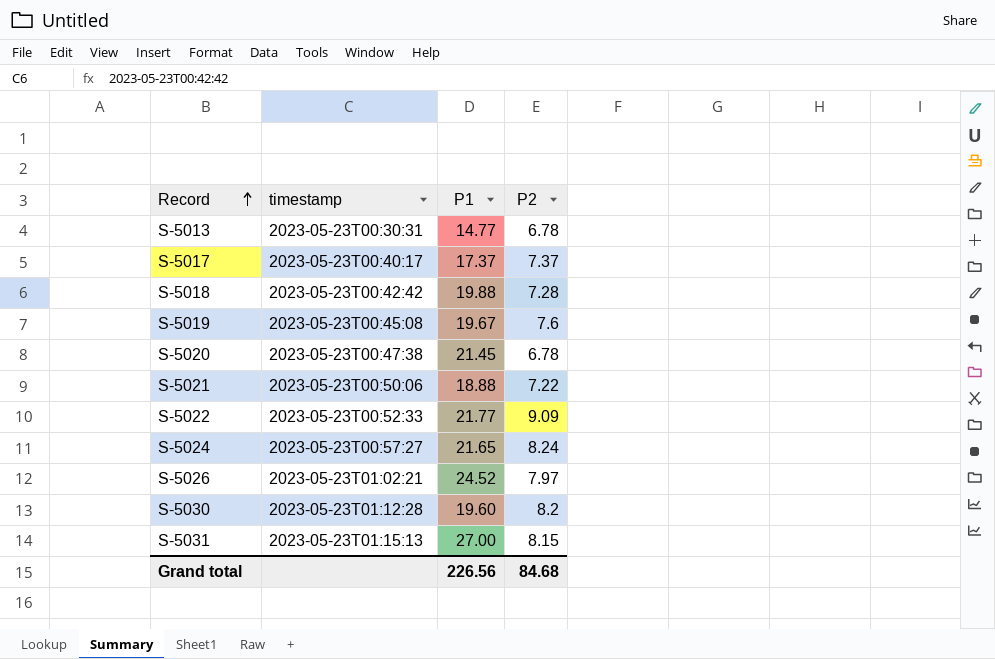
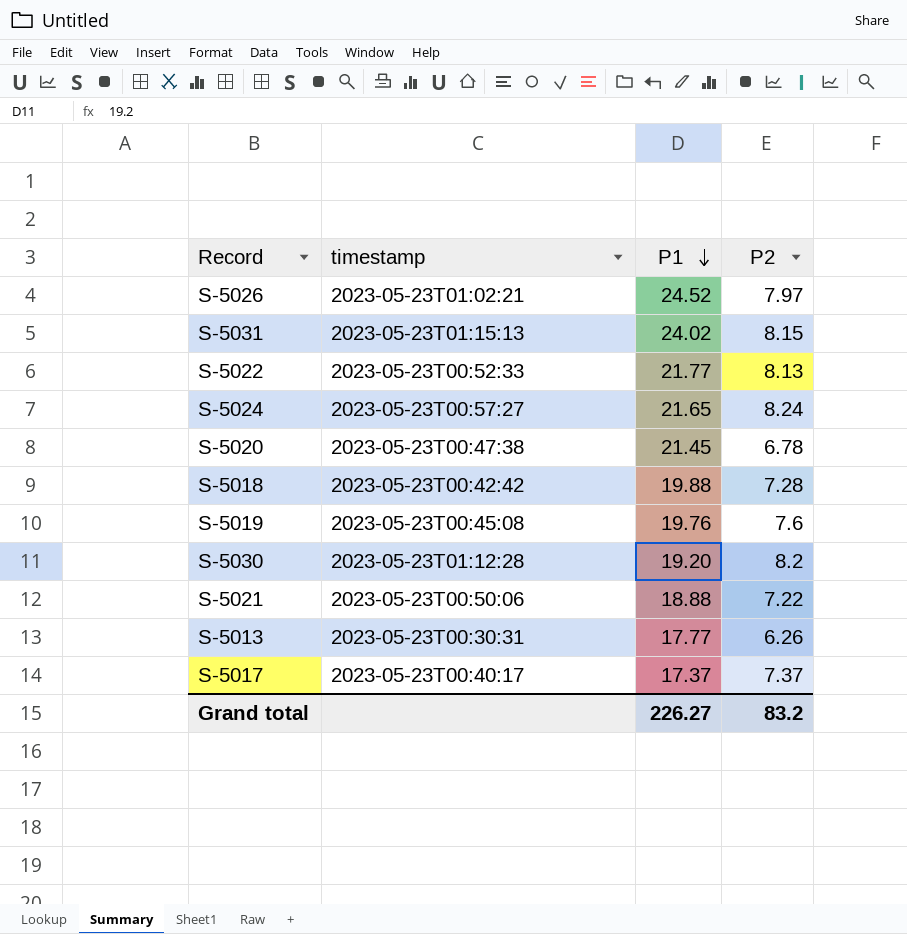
row order: Record ascending -> P1 descending
S-5031 | P1: 27.00 -> 24.02
S-5022 | P2: 9.09 -> 8.13
S-5019 | P1: 19.67 -> 19.76
S-5030 | P1: 19.60 -> 19.20
S-5013 | P1: 14.77 -> 17.77
S-5013 | P2: 6.78 -> 6.26
Grand total | P1: 226.56 -> 226.27
Grand total | P2: 84.68 -> 83.2

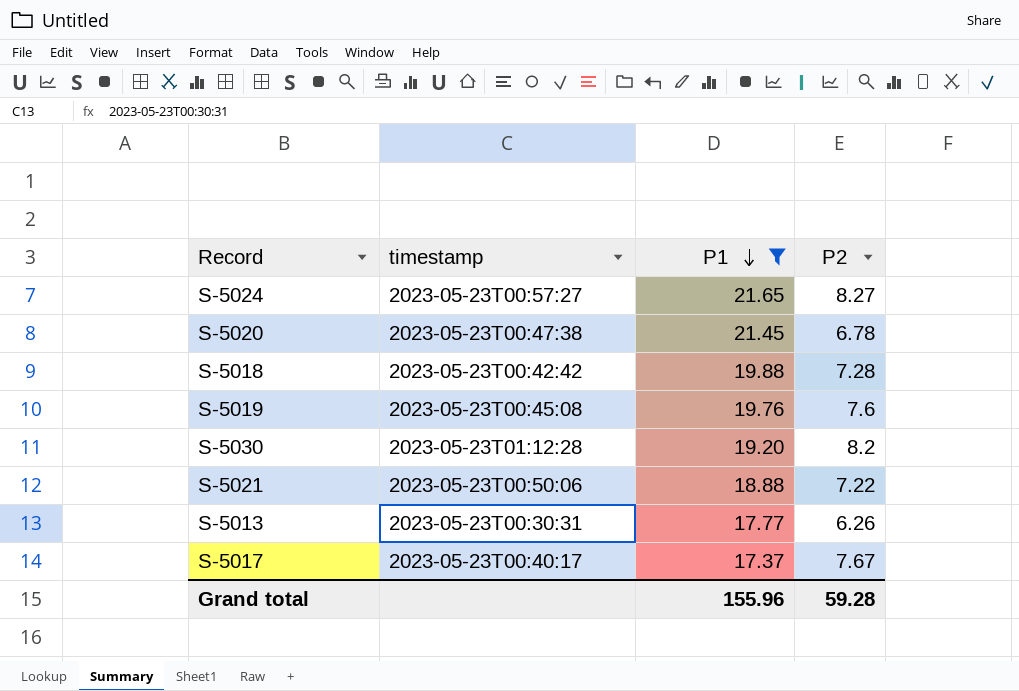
filter: none -> P1 <= 21.65
S-5024 | P2: 8.24 -> 8.27
S-5017 | P2: 7.37 -> 7.67
Grand total | P1: 226.27 -> 155.96
Grand total | P2: 83.2 -> 59.28

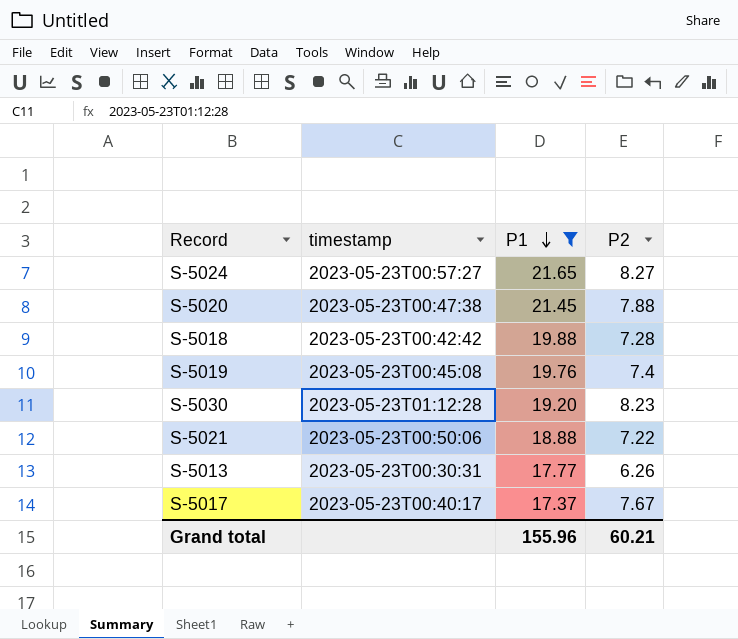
S-5020 | P2: 6.78 -> 7.88
S-5019 | P2: 7.6 -> 7.4
S-5030 | P2: 8.2 -> 8.23
Grand total | P2: 59.28 -> 60.21

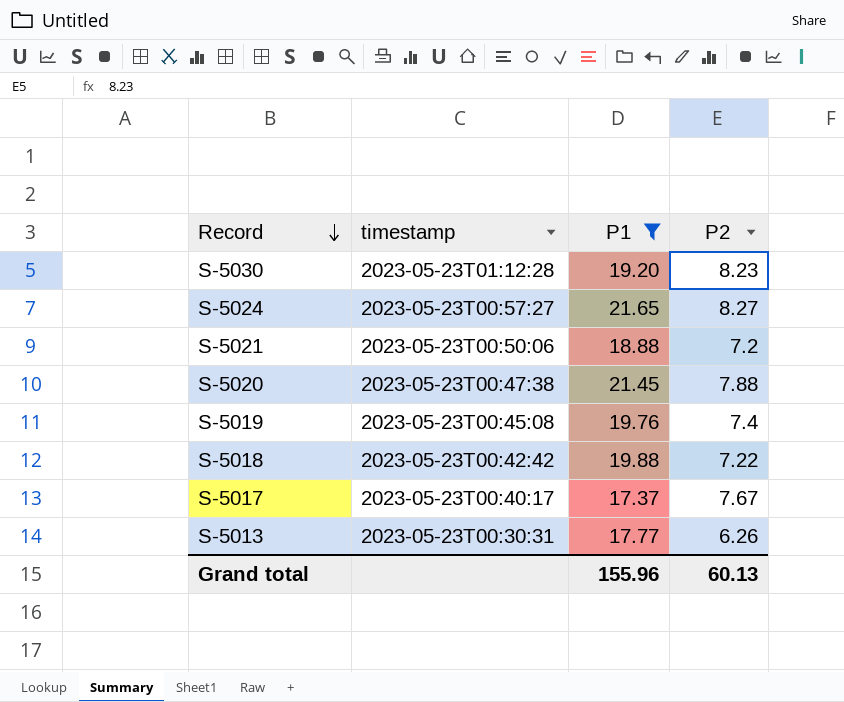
row order: P1 descending -> Record descending
S-5021 | P2: 7.22 -> 7.2
S-5018 | P2: 7.28 -> 7.22
Grand total | P2: 60.21 -> 60.13

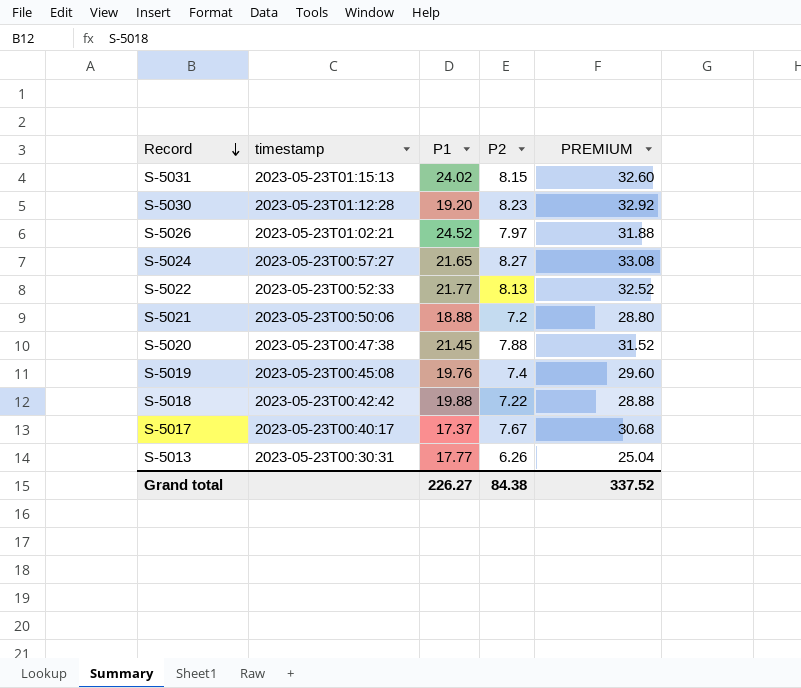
filter: P1 <= 21.65 -> none
column PREMIUM | formula: none -> [P2] * 4
Grand total | P1: 155.96 -> 226.27
Grand total | P2: 60.13 -> 84.38

